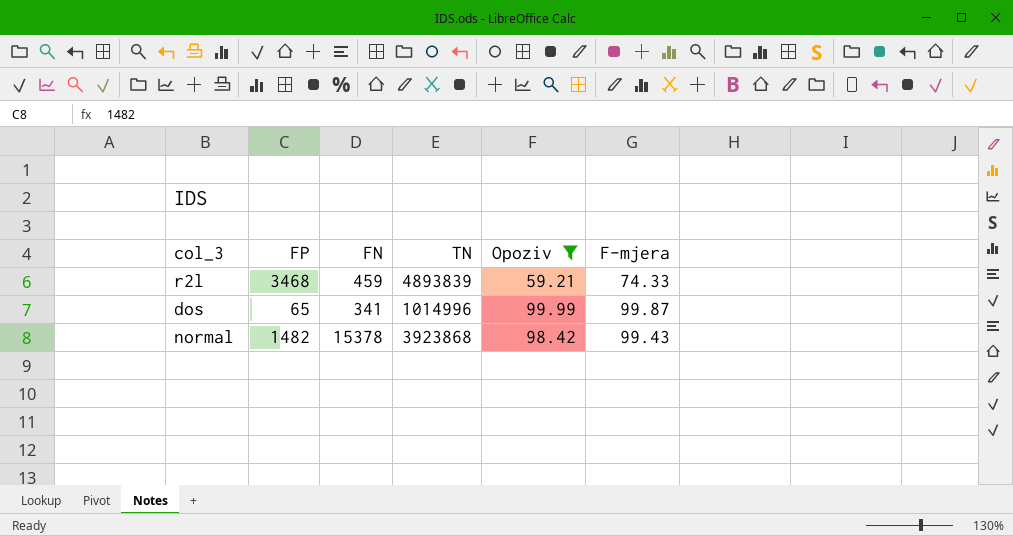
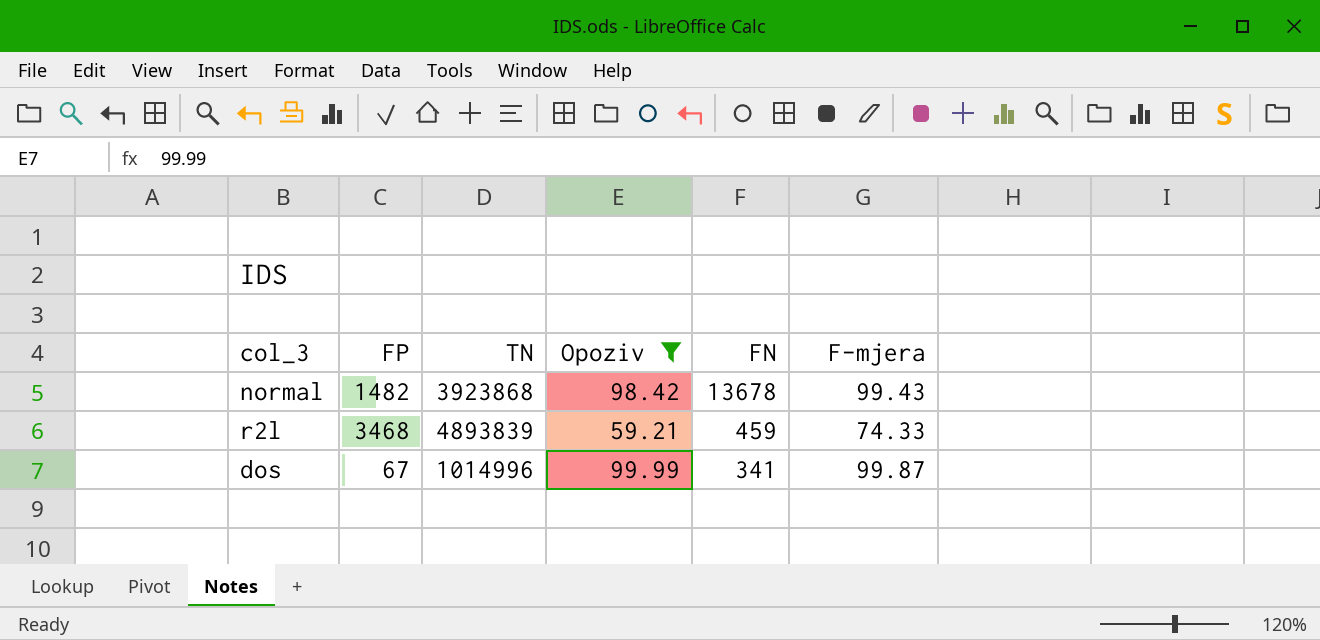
row order: none -> FN descending
column FN | position: 3 -> 5
normal | FN: 15378 -> 13678
dos | FP: 65 -> 67

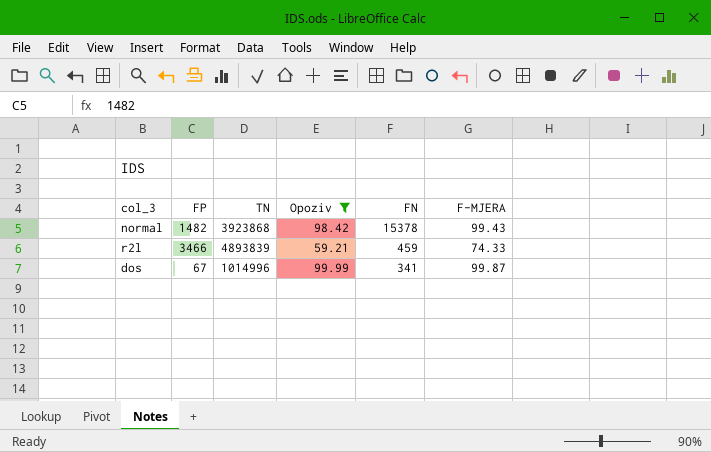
column name: F-mjera -> F-MJERA
normal | FN: 13678 -> 15378
r2l | FP: 3468 -> 3466

